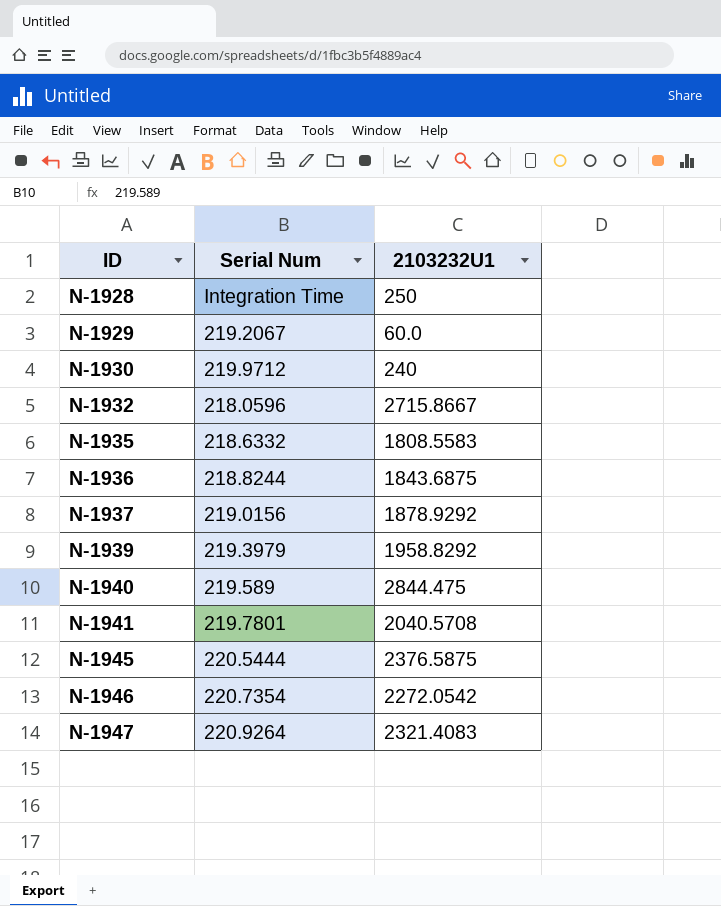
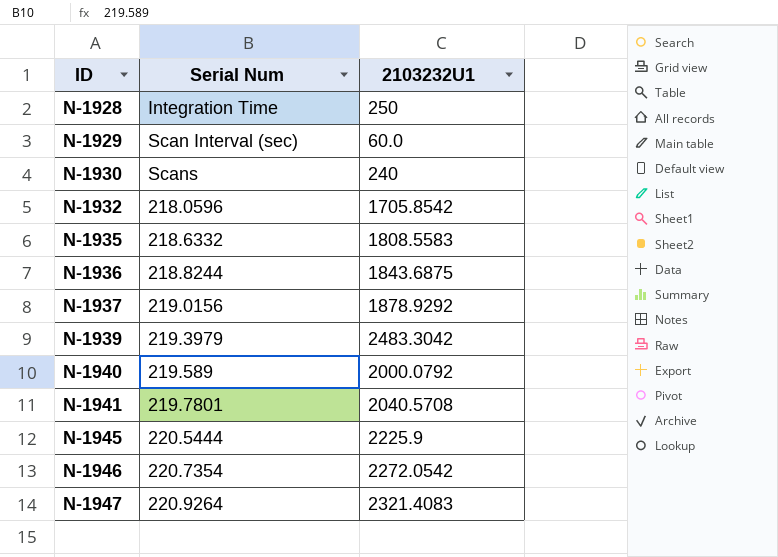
N-1929 | Serial Num: 219.2067 -> Scan Interval (sec)
N-1930 | Serial Num: 219.9712 -> Scans
N-1932 | 2103232U1: 2715.8667 -> 1705.8542
N-1939 | 2103232U1: 1958.8292 -> 2483.3042
N-1940 | 2103232U1: 2844.475 -> 2000.0792
N-1945 | 2103232U1: 2376.5875 -> 2225.9

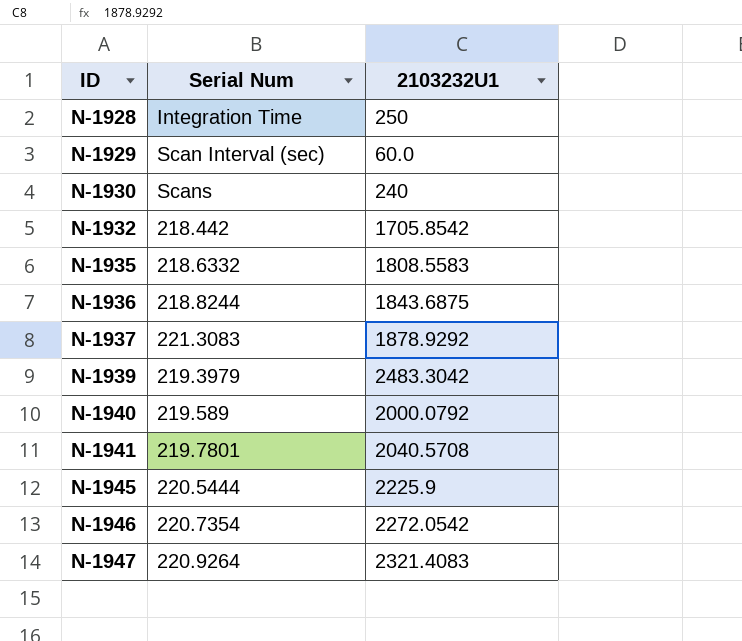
N-1932 | Serial Num: 218.0596 -> 218.442
N-1937 | Serial Num: 219.0156 -> 221.3083

